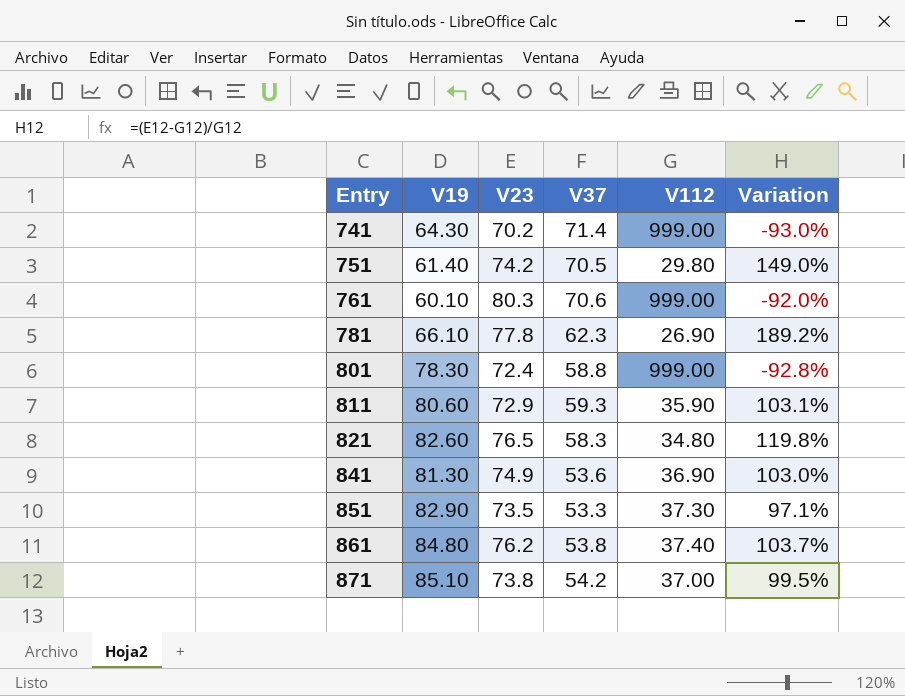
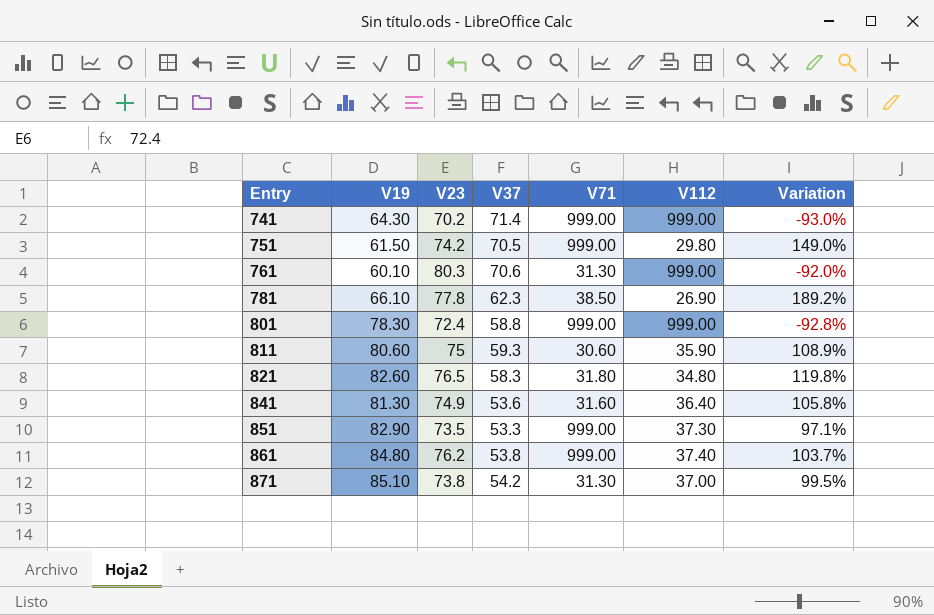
column V71 | position: none -> 5
751 | V19: 61.40 -> 61.50
811 | V23: 72.9 -> 75
811 | Variation: 103.1% -> 108.9%
841 | V112: 36.90 -> 36.40
841 | Variation: 103.0% -> 105.8%

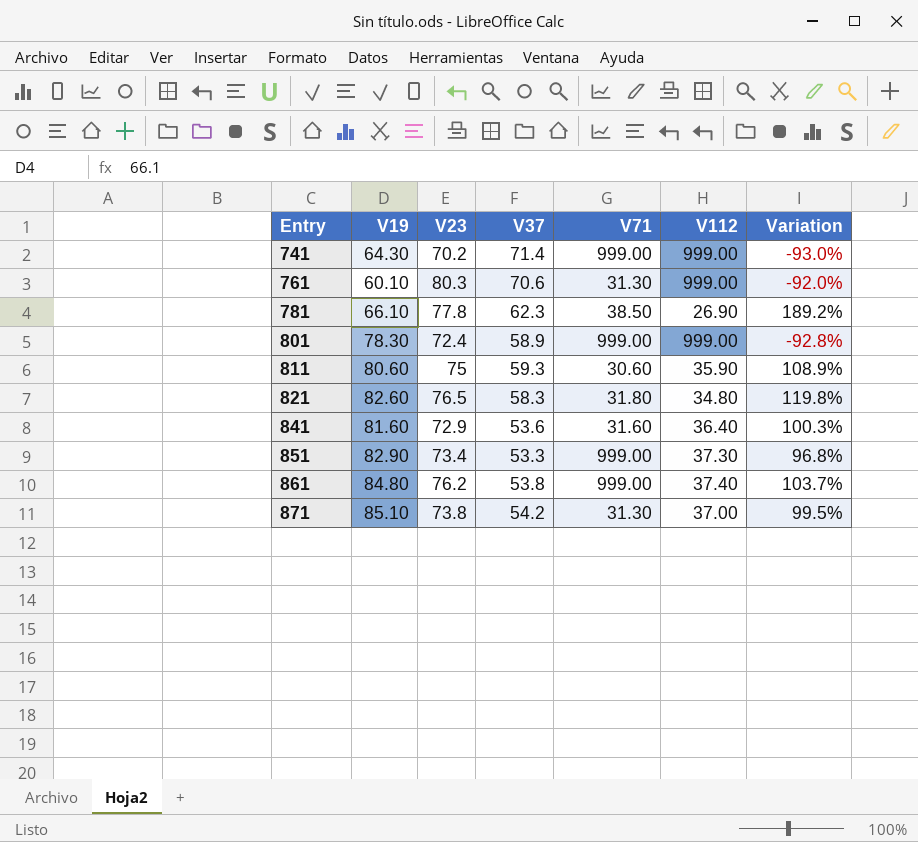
row 751: 61.50 | 74.2 | 70.5 | 999.00 | 29.80 | 149.0% -> none
801 | V37: 58.8 -> 58.9
841 | V19: 81.30 -> 81.60
841 | V23: 74.9 -> 72.9
841 | Variation: 105.8% -> 100.3%
851 | V23: 73.5 -> 73.4
851 | Variation: 97.1% -> 96.8%

